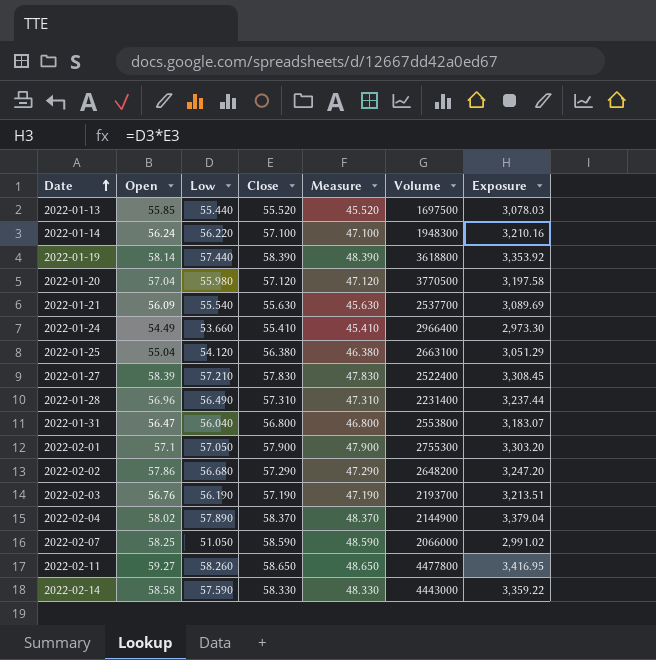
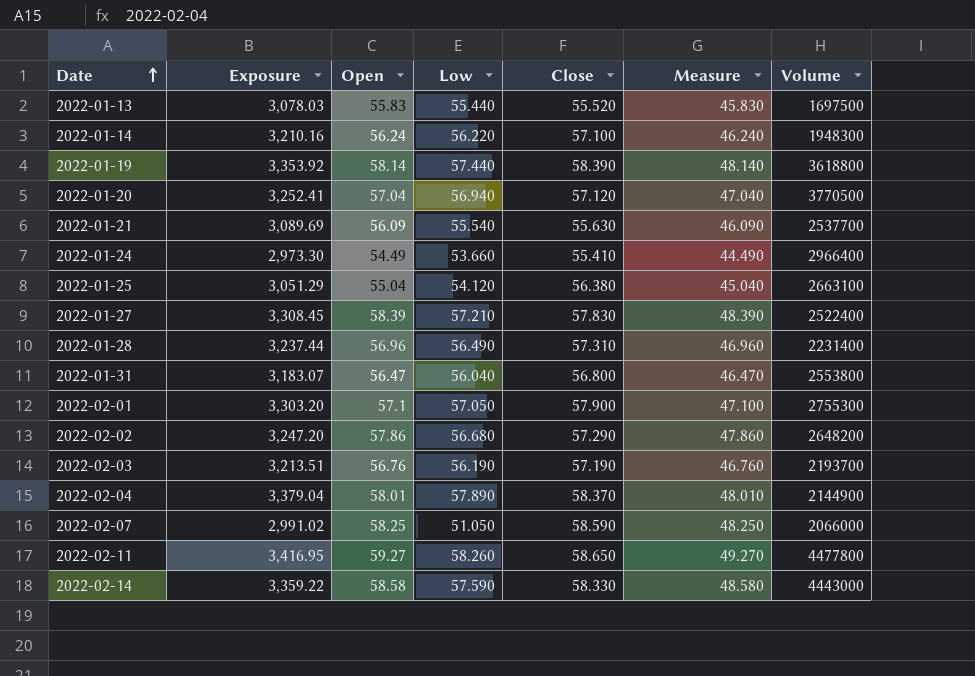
column Exposure | position: 7 -> 2
column Measure | formula: [Close] - 10 -> [Open] - 10
2022-01-13 | Open: 55.85 -> 55.83
2022-01-20 | Exposure: 3,197.58 -> 3,252.41
2022-01-20 | Low: 55.980 -> 56.940
2022-02-04 | Open: 58.02 -> 58.01

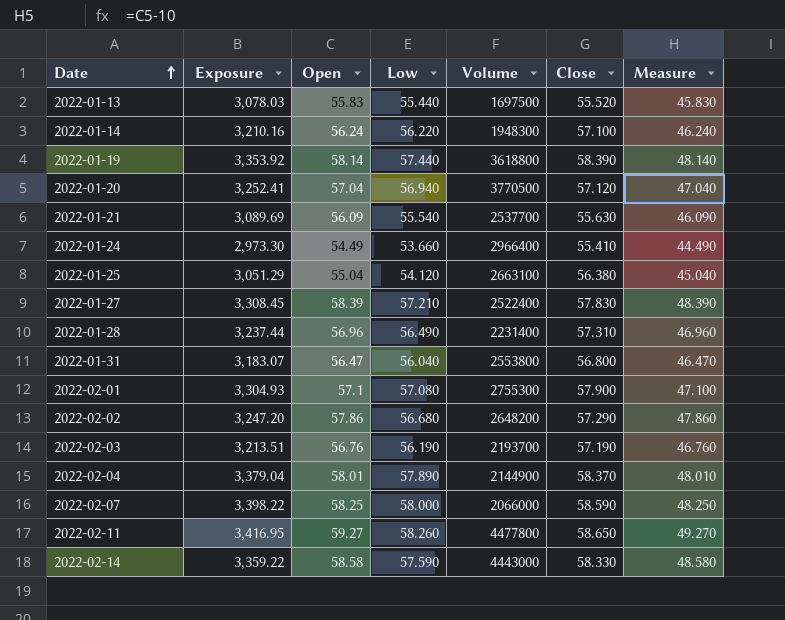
column Volume | position: 7 -> 5
2022-02-01 | Exposure: 3,303.20 -> 3,304.93
2022-02-01 | Low: 57.050 -> 57.080
2022-02-07 | Exposure: 2,991.02 -> 3,398.22
2022-02-07 | Low: 51.050 -> 58.000

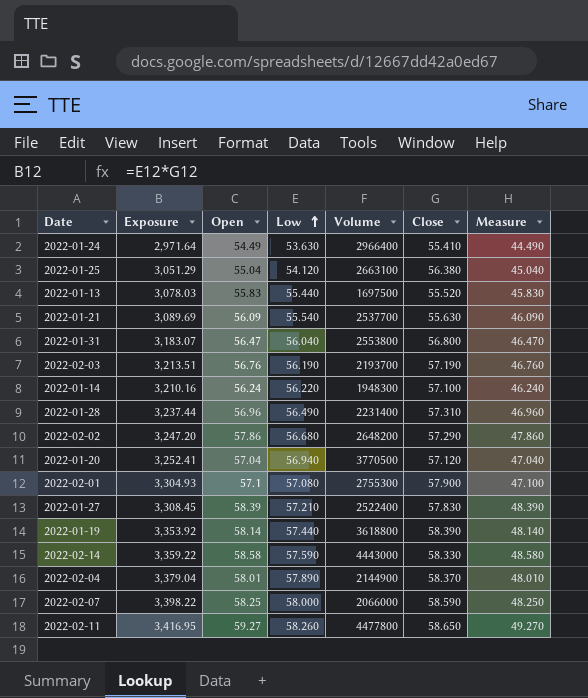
row order: Date ascending -> Low ascending
2022-01-24 | Exposure: 2,973.30 -> 2,971.64
2022-01-24 | Low: 53.660 -> 53.630

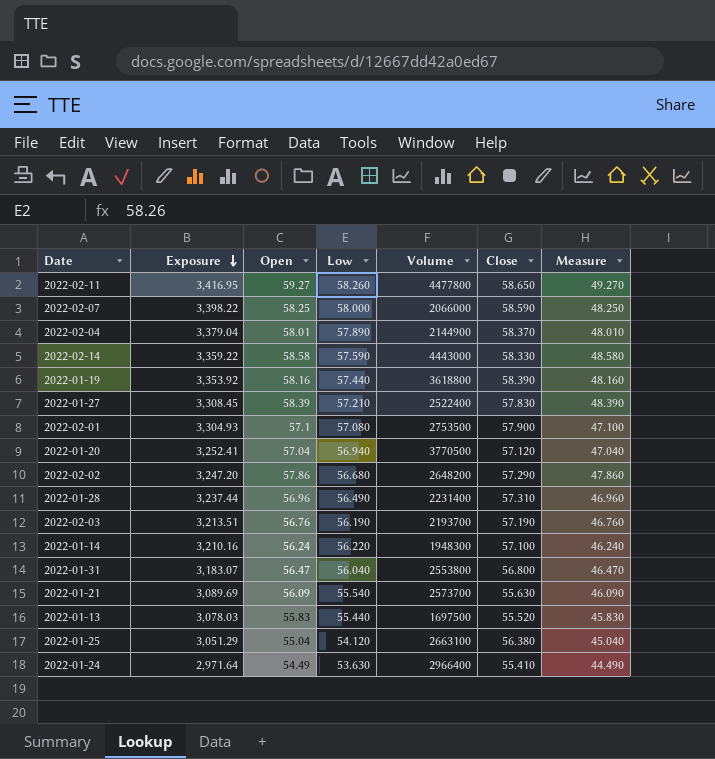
row order: Low ascending -> Exposure descending
2022-01-19 | Open: 58.14 -> 58.16
2022-01-19 | Measure: 48.140 -> 48.160
2022-02-01 | Volume: 2755300 -> 2753500
2022-01-21 | Volume: 2537700 -> 2573700

